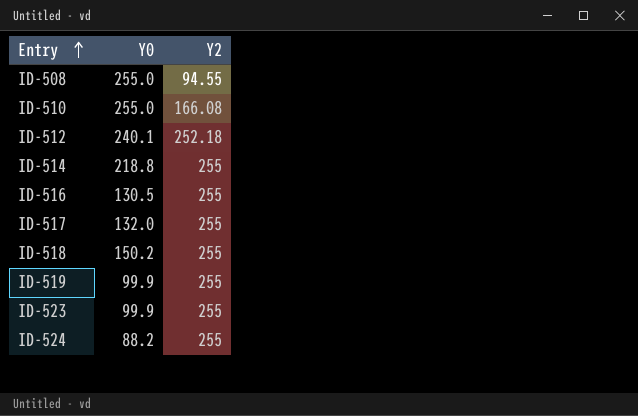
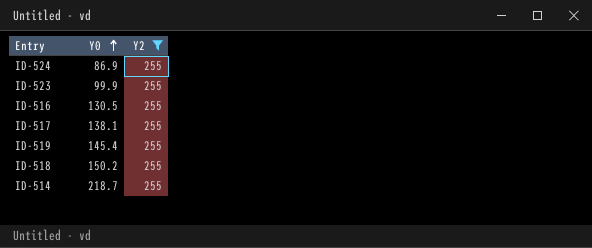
filter: none -> Y2 = 255
row order: Entry ascending -> Y0 ascending
ID-524 | Y0: 88.2 -> 86.9
ID-517 | Y0: 132.0 -> 138.1
ID-519 | Y0: 99.9 -> 145.4
ID-514 | Y0: 218.8 -> 218.7

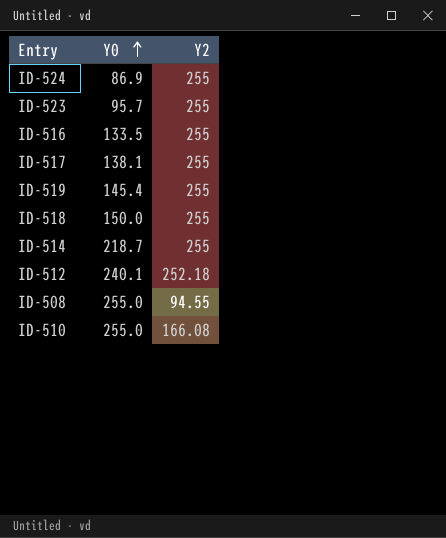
filter: Y2 = 255 -> none
ID-523 | Y0: 99.9 -> 95.7
ID-516 | Y0: 130.5 -> 133.5
ID-518 | Y0: 150.2 -> 150.0

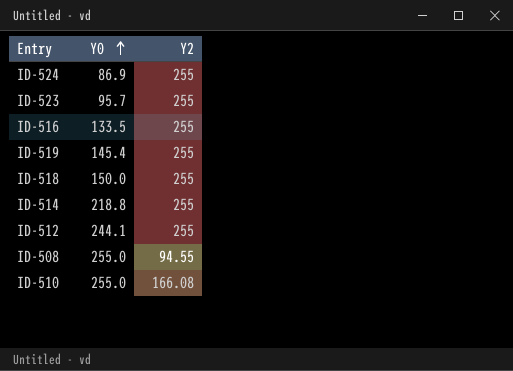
row ID-517: 138.1 | 255 -> none
ID-514 | Y0: 218.7 -> 218.8
ID-512 | Y0: 240.1 -> 244.1
ID-512 | Y2: 252.18 -> 255

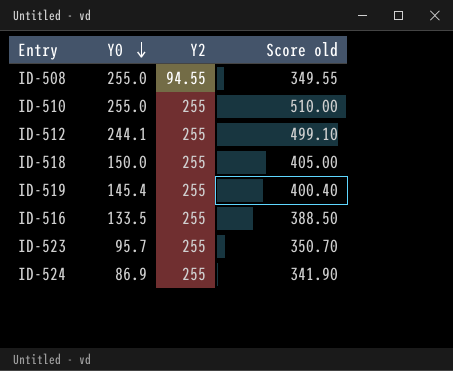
row order: Y0 ascending -> Y0 descending
column Score old | formula: none -> [Y0] + [Y2]
row ID-514: 218.8 | 255 -> none
ID-510 | Y2: 166.08 -> 255

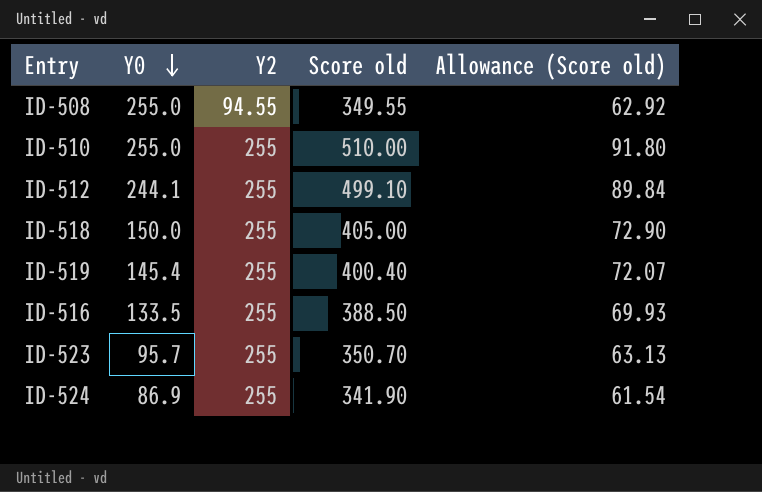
column Allowance (Score old) | formula: none -> [Score old] * 0.18

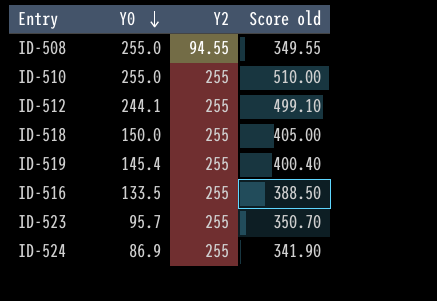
column Allowance (Score old) | formula: [Score old] * 0.18 -> none

